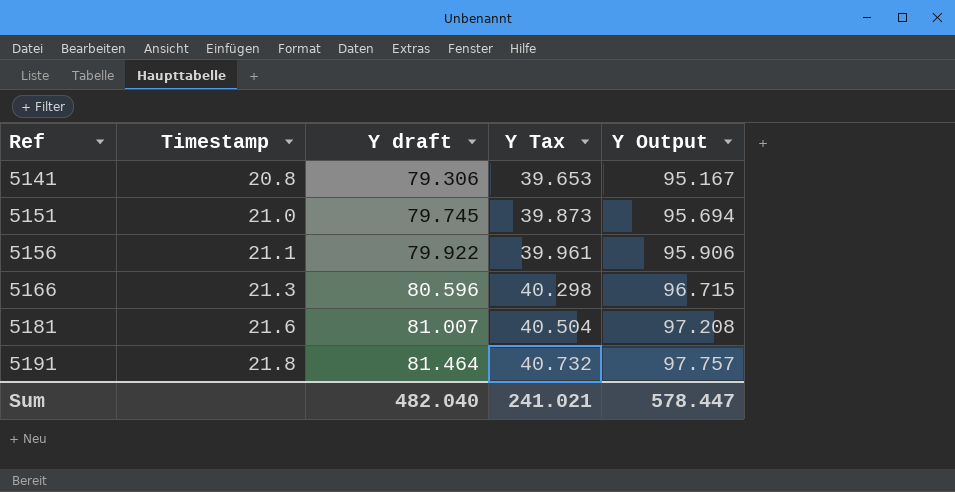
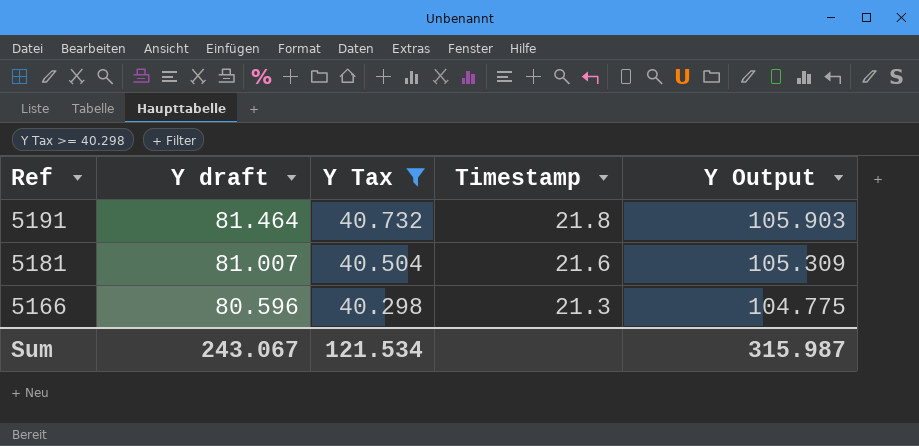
filter: none -> Y Tax >= 40.298
row order: Ref ascending -> Ref descending
column Timestamp | position: 2 -> 4
column Y Output | formula: [Y draft] * 1.2 -> [Y draft] * 1.3
Sum | Y draft: 482.040 -> 243.067
Sum | Y Tax: 241.021 -> 121.534
Sum | Y Output: 578.447 -> 315.987

